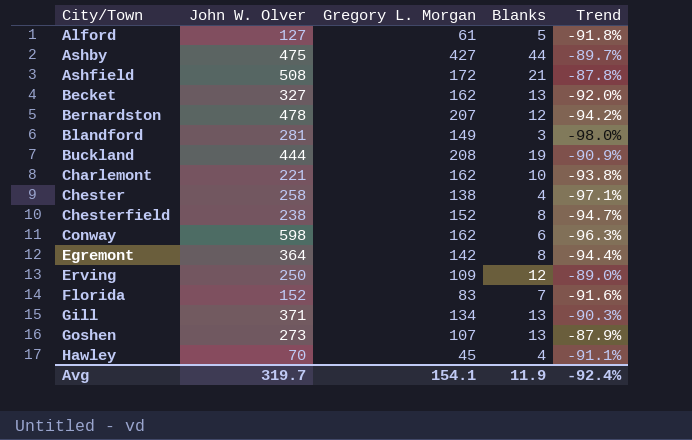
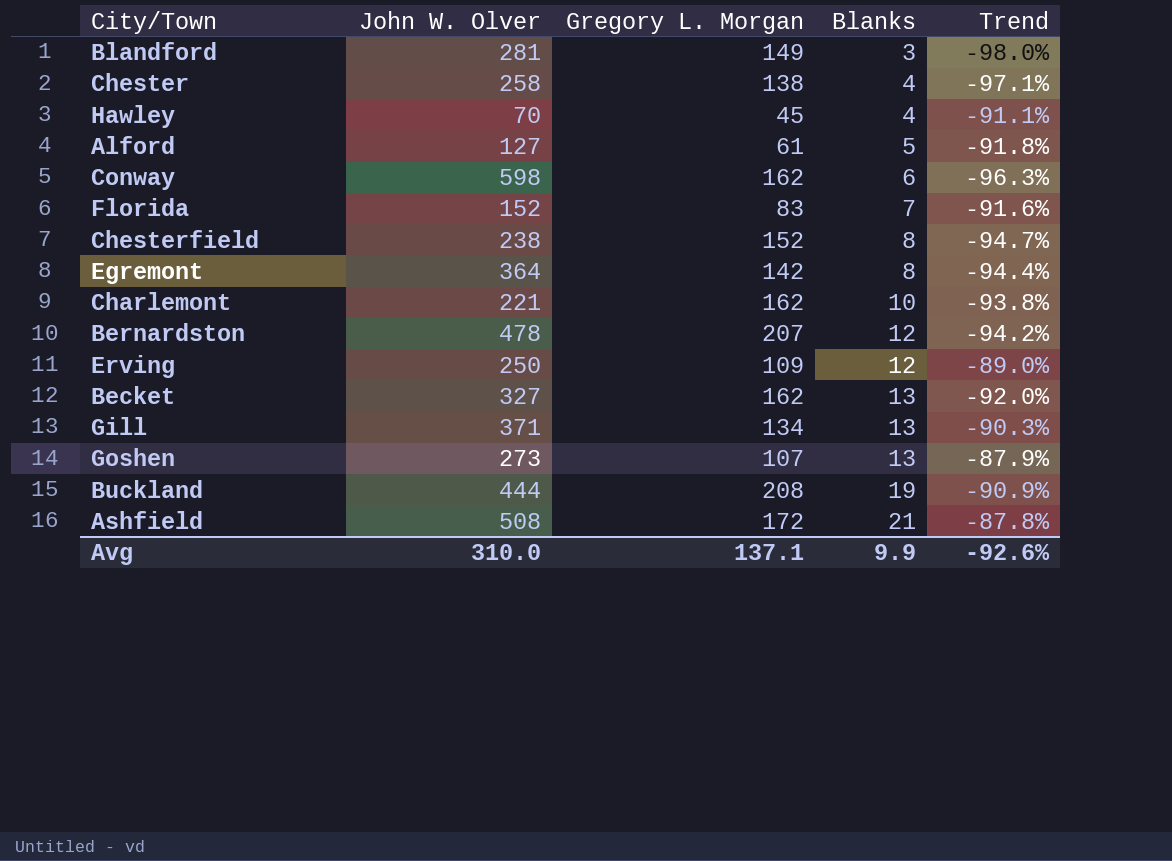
row order: City/Town ascending -> Blanks ascending
row Ashby: 475 | 427 | 44 | -89.7% -> none
Avg | John W. Olver: 319.7 -> 310.0
Avg | Gregory L. Morgan: 154.1 -> 137.1
Avg | Blanks: 11.9 -> 9.9
Avg | Trend: -92.4% -> -92.6%

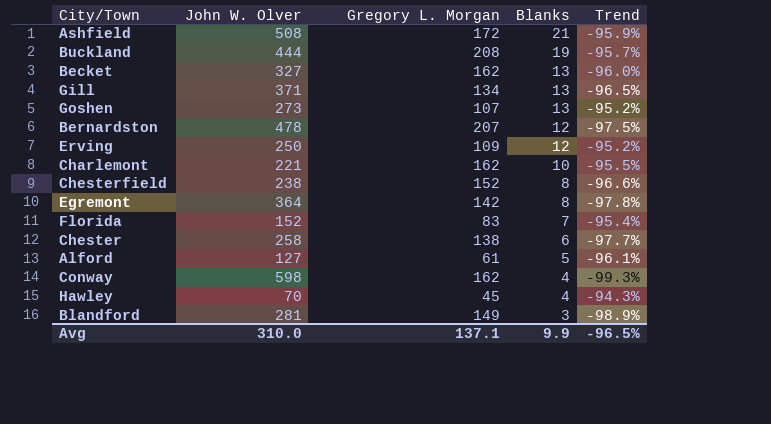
row order: Blanks ascending -> Blanks descending
column Trend | formula: ([Blanks] - [Gregory L. Morgan]) / [Gregory L. Morgan] -> ([Blanks] - [John W. Olver]) / [John W. Olver]
Chester | Blanks: 4 -> 6
Conway | Blanks: 6 -> 4
Avg | Trend: -92.6% -> -96.5%

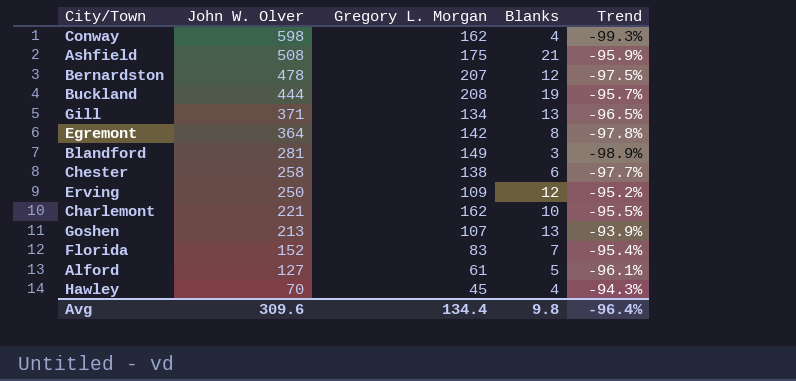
row order: Blanks descending -> John W. Olver descending
row Becket: 327 | 162 | 13 | -96.0% -> none
row Chesterfield: 238 | 152 | 8 | -96.6% -> none
Ashfield | Gregory L. Morgan: 172 -> 175
Goshen | John W. Olver: 273 -> 213
Goshen | Trend: -95.2% -> -93.9%
Avg | John W. Olver: 310.0 -> 309.6
Avg | Gregory L. Morgan: 137.1 -> 134.4
Avg | Blanks: 9.9 -> 9.8
Avg | Trend: -96.5% -> -96.4%

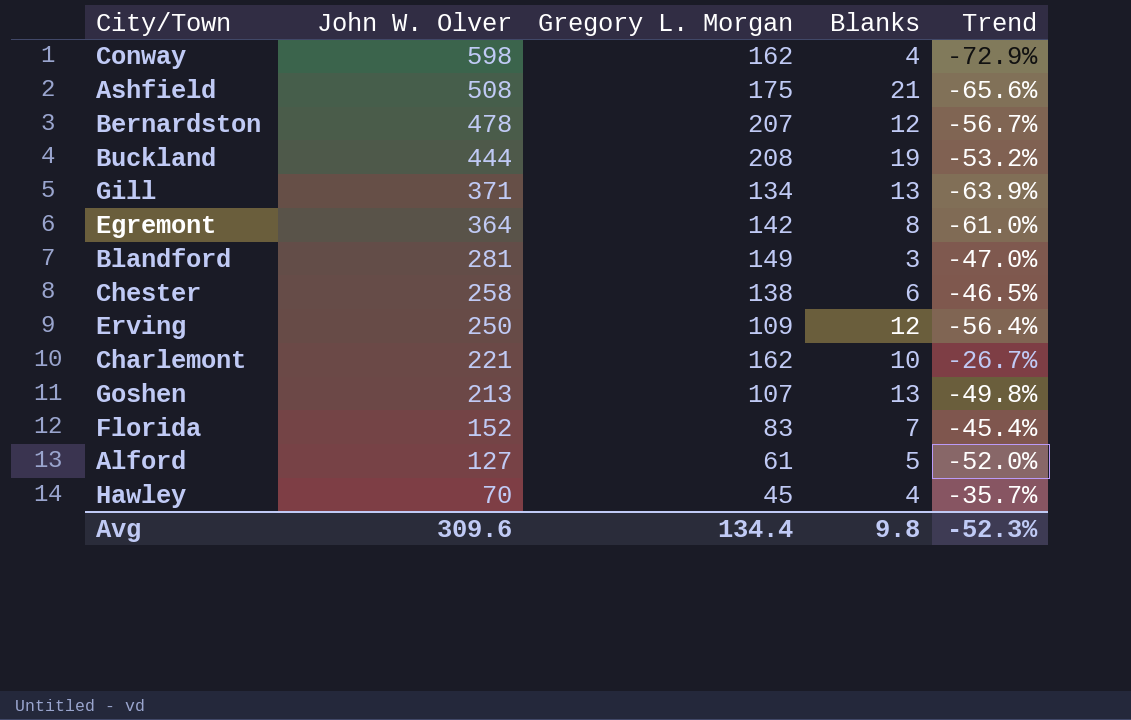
column Trend | formula: ([Blanks] - [John W. Olver]) / [John W. Olver] -> ([Gregory L. Morgan] - [John W. Olver]) / [John W. Olver]
Avg | Trend: -96.4% -> -52.3%

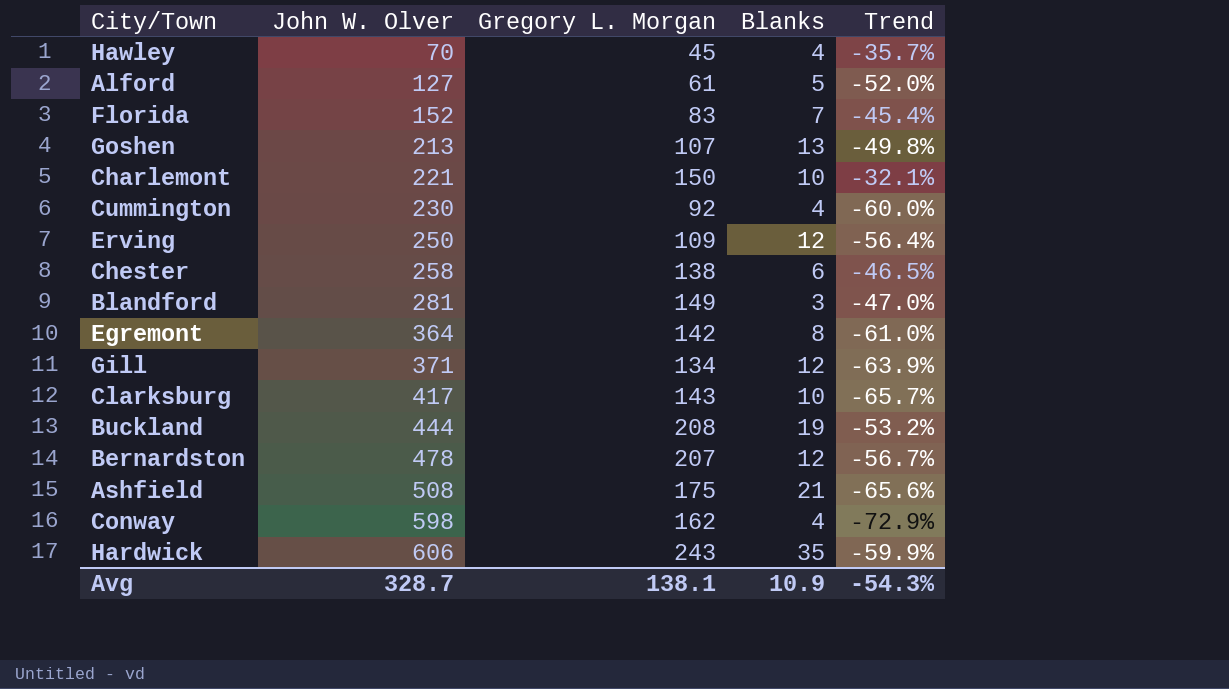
row order: John W. Olver descending -> John W. Olver ascending
Charlemont | Gregory L. Morgan: 162 -> 150
Charlemont | Trend: -26.7% -> -32.1%
row Cummington: none -> 230 | 92 | 4 | -60.0%
Gill | Blanks: 13 -> 12
row Clarksburg: none -> 417 | 143 | 10 | -65.7%
row Hardwick: none -> 606 | 243 | 35 | -59.9%
Avg | John W. Olver: 309.6 -> 328.7
Avg | Gregory L. Morgan: 134.4 -> 138.1
Avg | Blanks: 9.8 -> 10.9
Avg | Trend: -52.3% -> -54.3%

